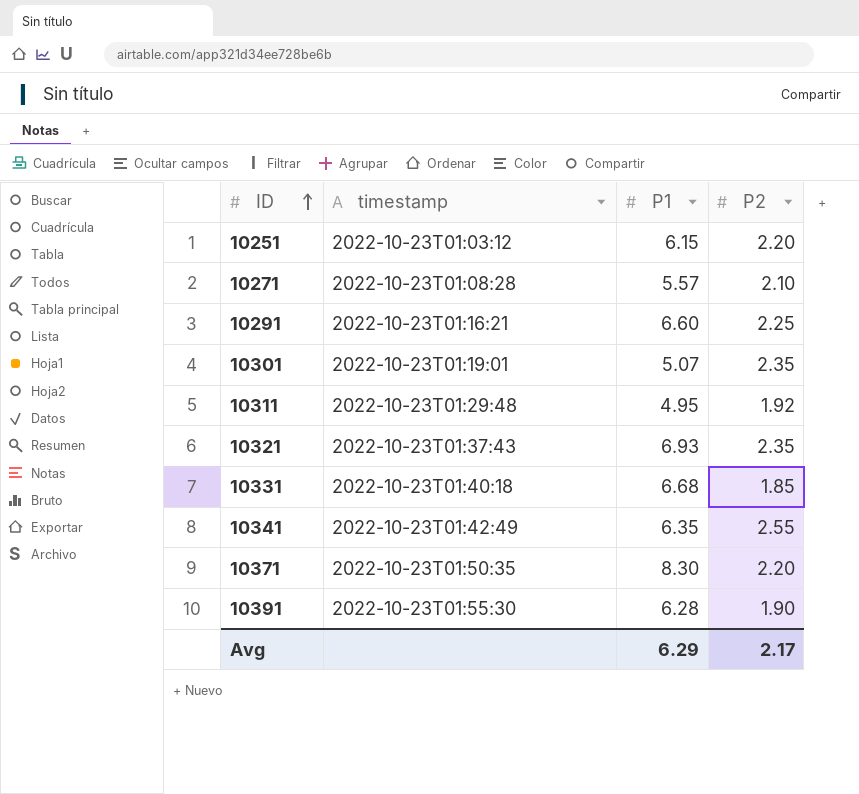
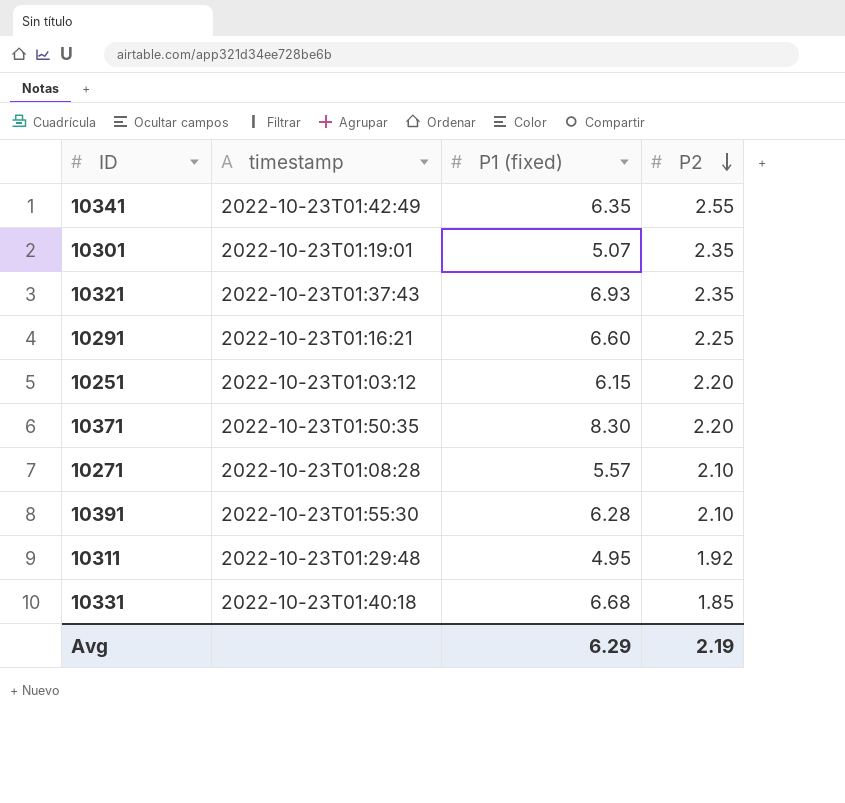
row order: ID ascending -> P2 descending
column name: P1 -> P1 (fixed)
10391 | P2: 1.90 -> 2.10
Avg | P2: 2.17 -> 2.19

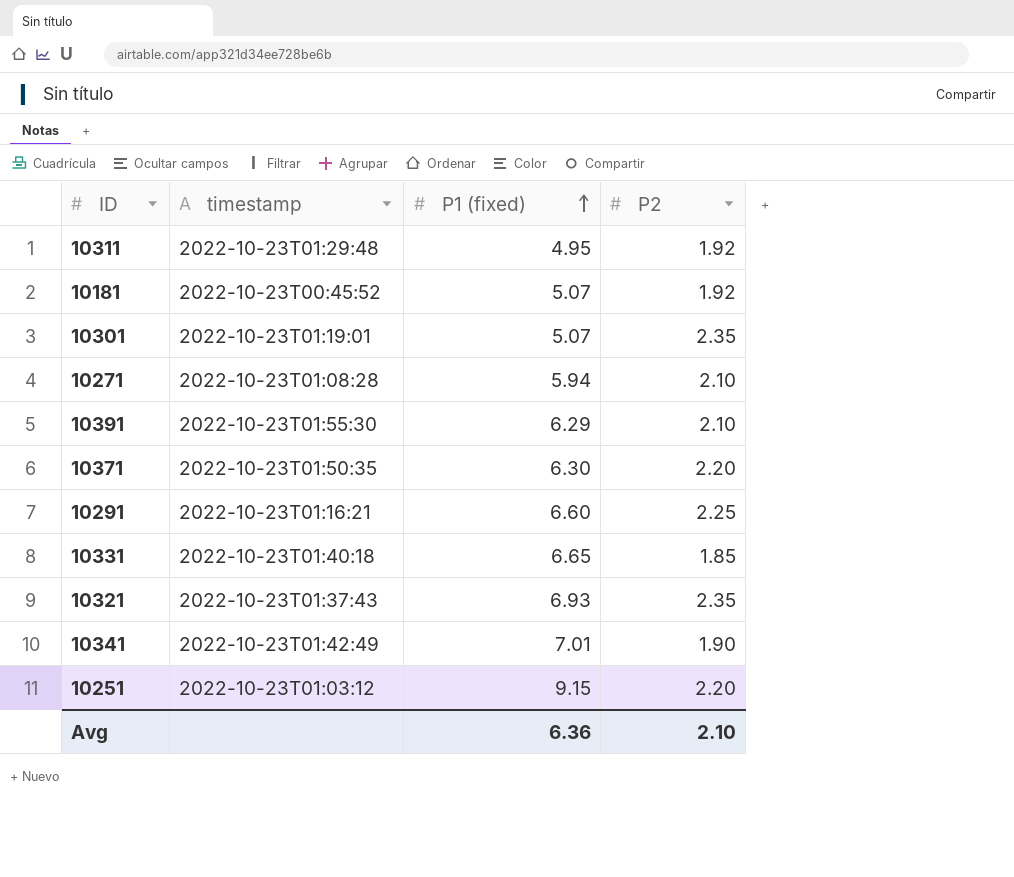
row order: P2 descending -> P1 (fixed) ascending
row 10181: none -> 2022-10-23T00:45:52 | 5.07 | 1.92
10271 | P1 (fixed): 5.57 -> 5.94
10391 | P1 (fixed): 6.28 -> 6.29
10371 | P1 (fixed): 8.30 -> 6.30
10331 | P1 (fixed): 6.68 -> 6.65
10341 | P1 (fixed): 6.35 -> 7.01
10341 | P2: 2.55 -> 1.90
10251 | P1 (fixed): 6.15 -> 9.15
Avg | P1 (fixed): 6.29 -> 6.36
Avg | P2: 2.19 -> 2.10

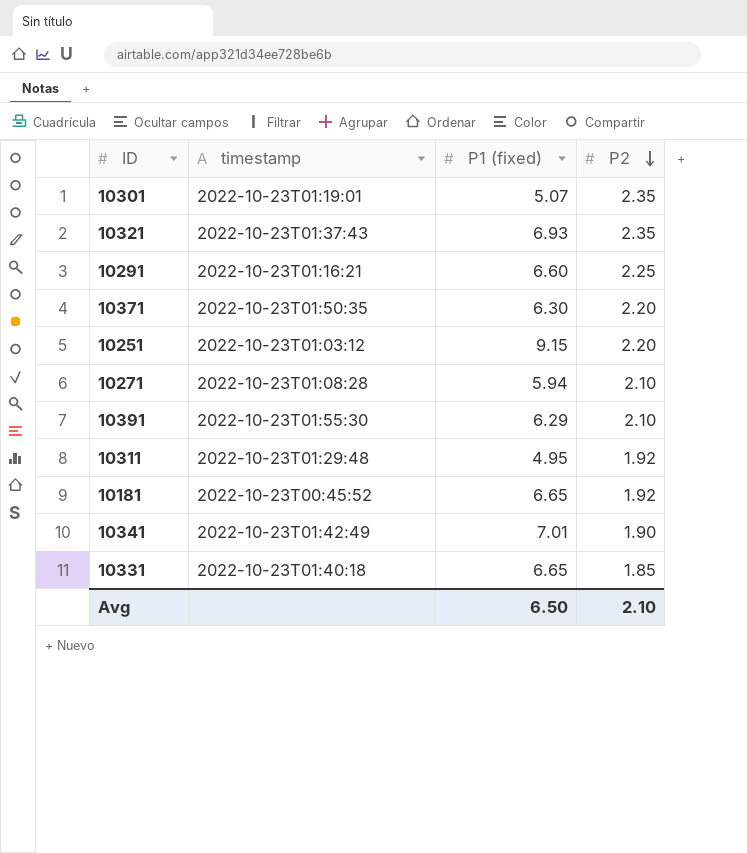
row order: P1 (fixed) ascending -> P2 descending
10181 | P1 (fixed): 5.07 -> 6.65
Avg | P1 (fixed): 6.36 -> 6.50

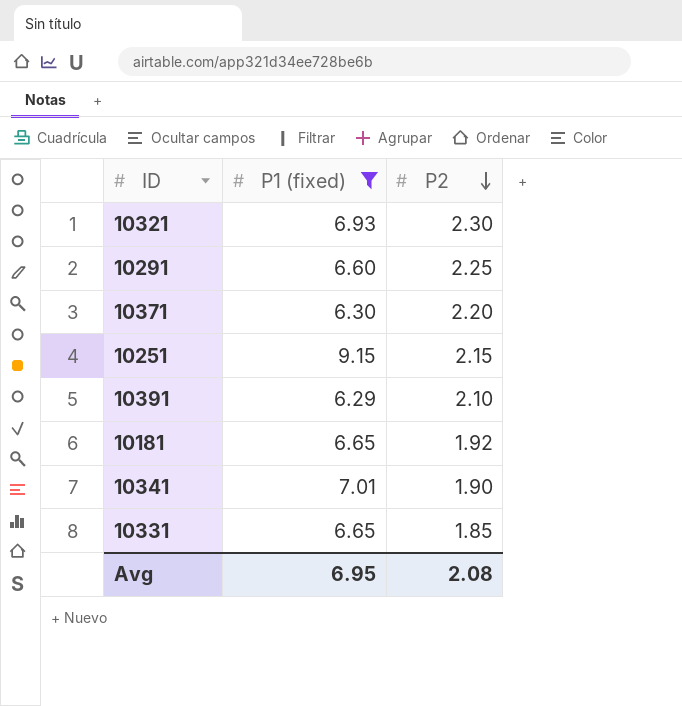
filter: none -> P1 (fixed) >= 6.29
column timestamp | position: 2 -> none
10321 | P2: 2.35 -> 2.30
10251 | P2: 2.20 -> 2.15
Avg | P1 (fixed): 6.50 -> 6.95
Avg | P2: 2.10 -> 2.08

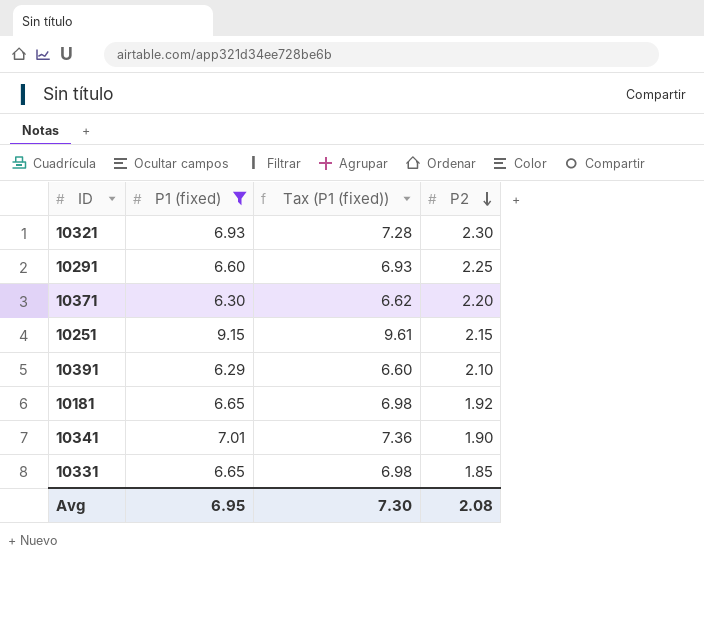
column Tax (P1 (fixed)) | formula: none -> [P1 (fixed)] * 1.05

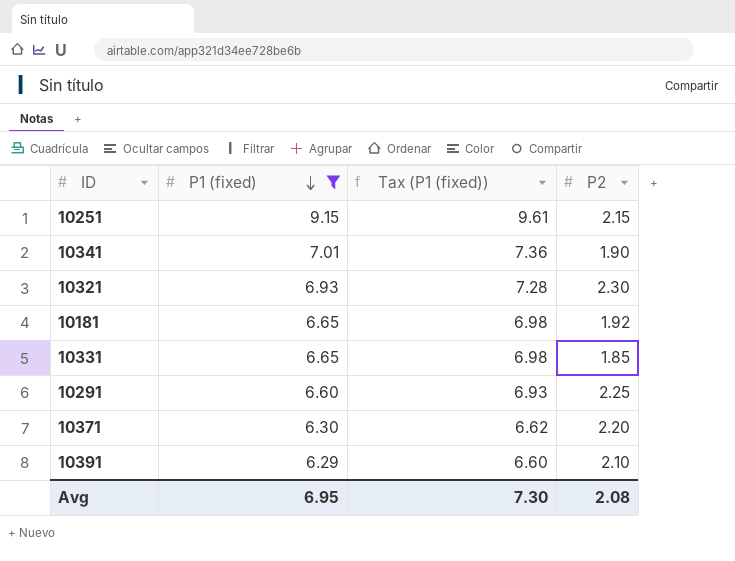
row order: P2 descending -> P1 (fixed) descending

